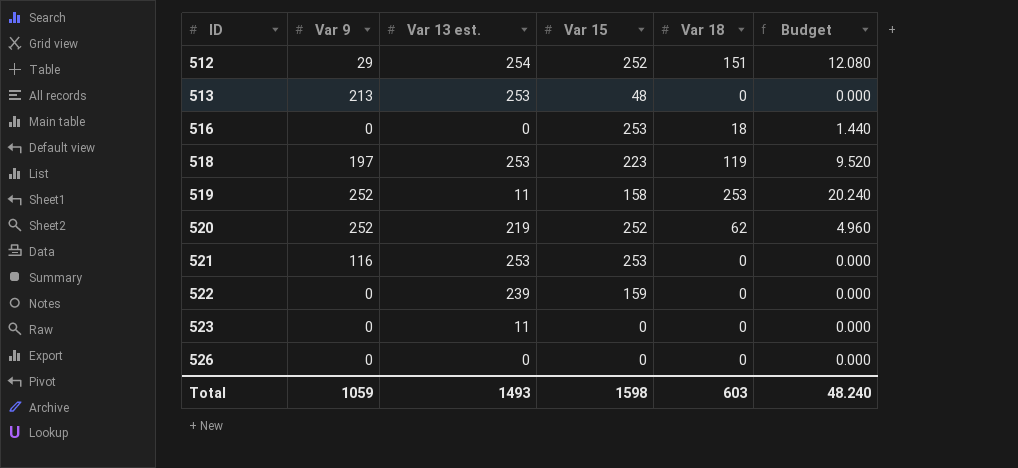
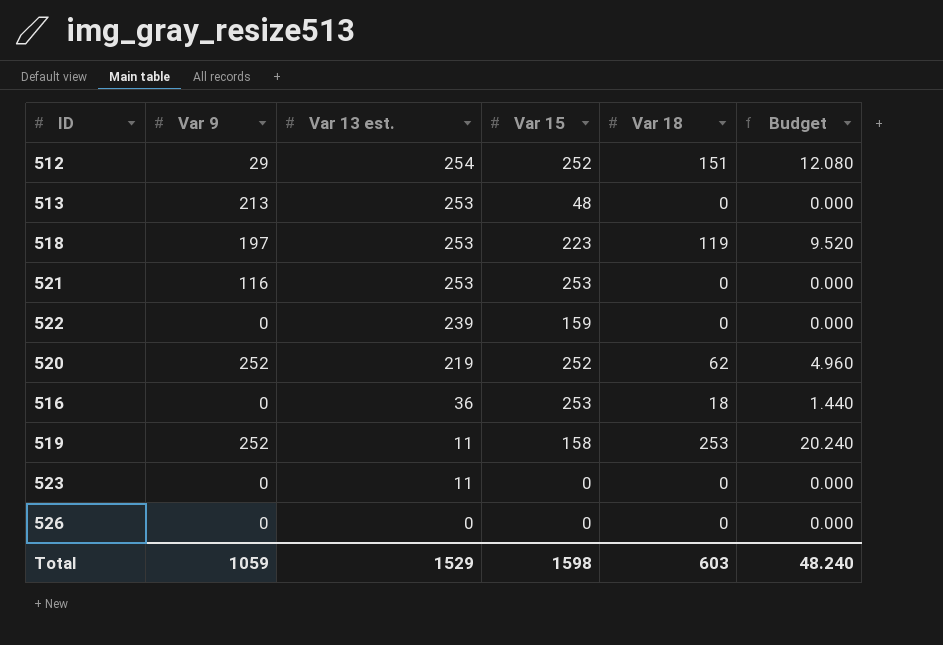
row order: ID ascending -> Var 13 est. descending
516 | Var 13 est.: 0 -> 36
Total | Var 13 est.: 1493 -> 1529

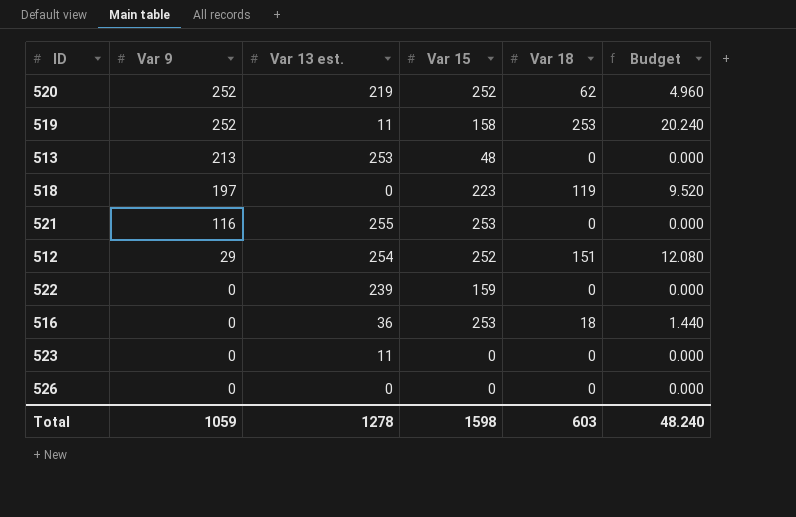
row order: Var 13 est. descending -> Var 9 descending
518 | Var 13 est.: 253 -> 0
521 | Var 13 est.: 253 -> 255
Total | Var 13 est.: 1529 -> 1278

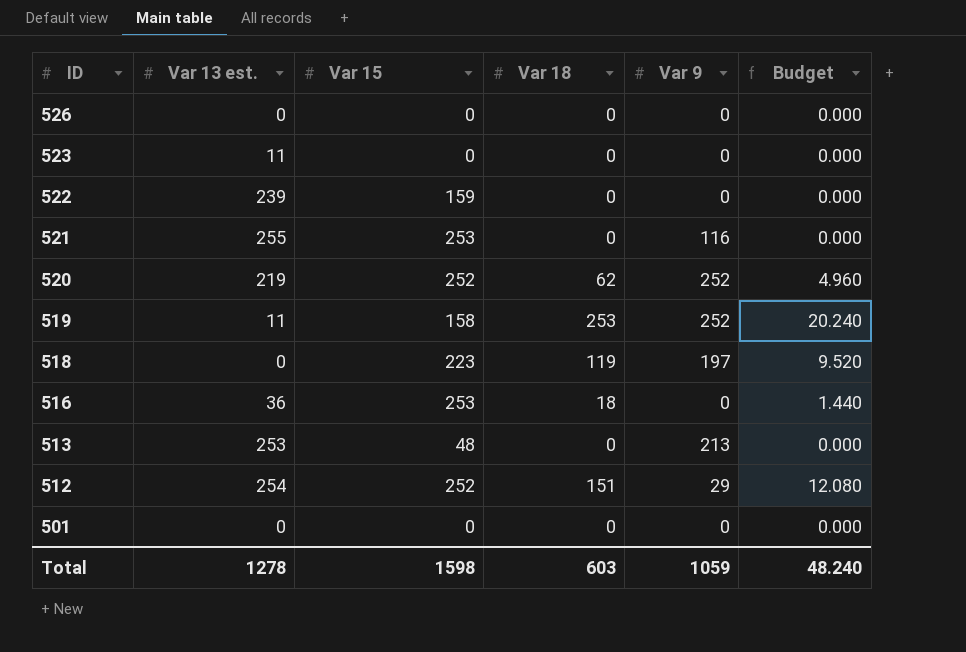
row order: Var 9 descending -> ID descending
column Var 9 | position: 2 -> 5
row 501: none -> 0 | 0 | 0 | 0 | 0.000

